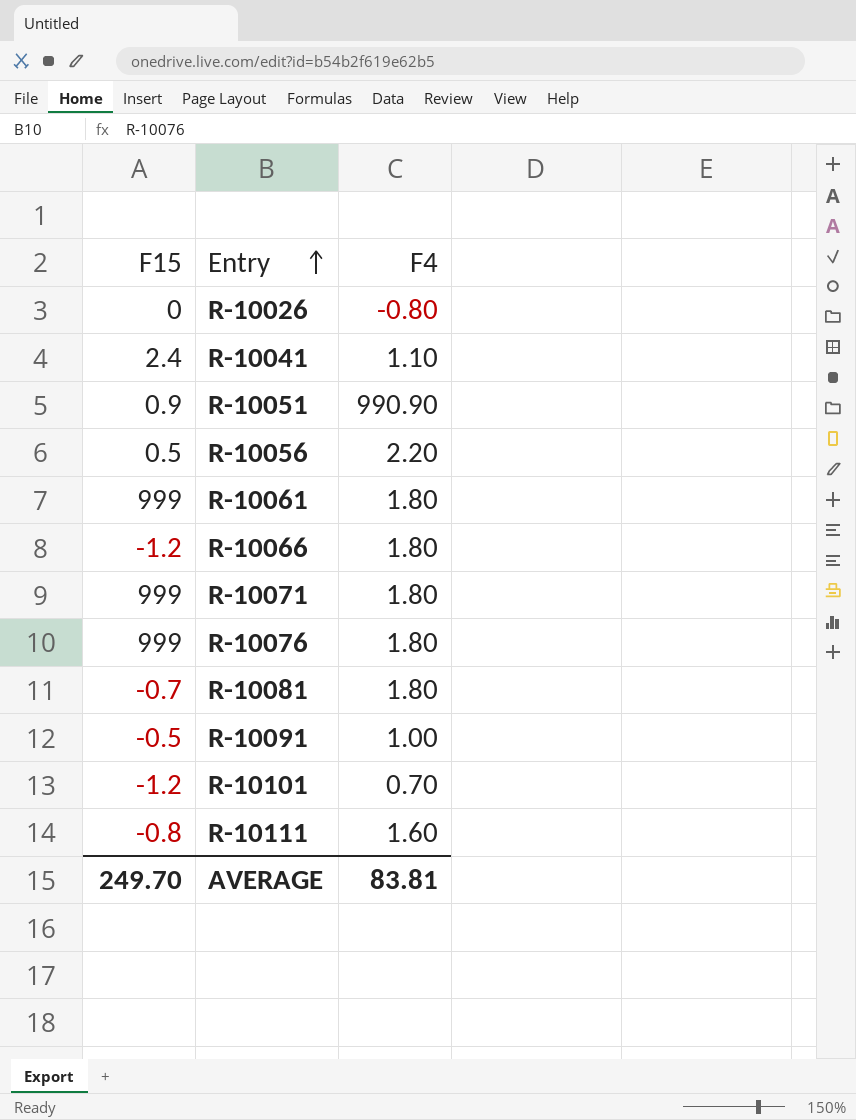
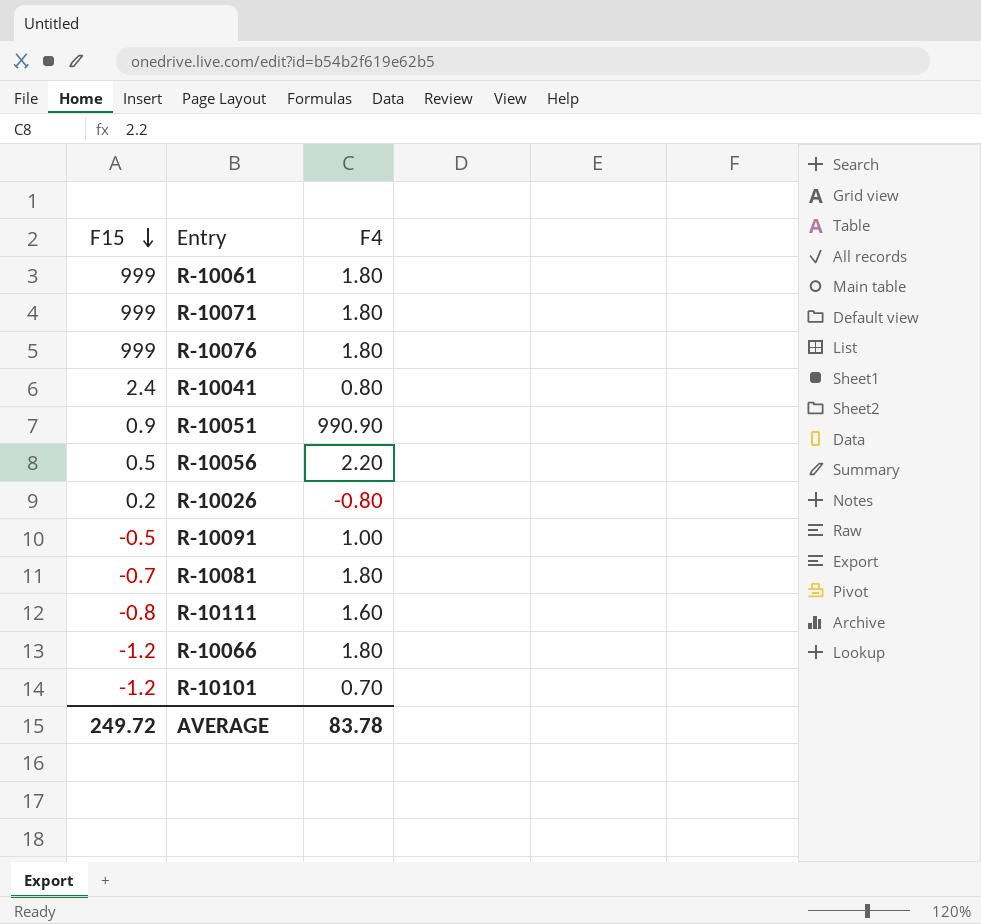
row order: Entry ascending -> F15 descending
R-10041 | F4: 1.10 -> 0.80
R-10026 | F15: 0 -> 0.2
AVERAGE | F15: 249.70 -> 249.72
AVERAGE | F4: 83.81 -> 83.78

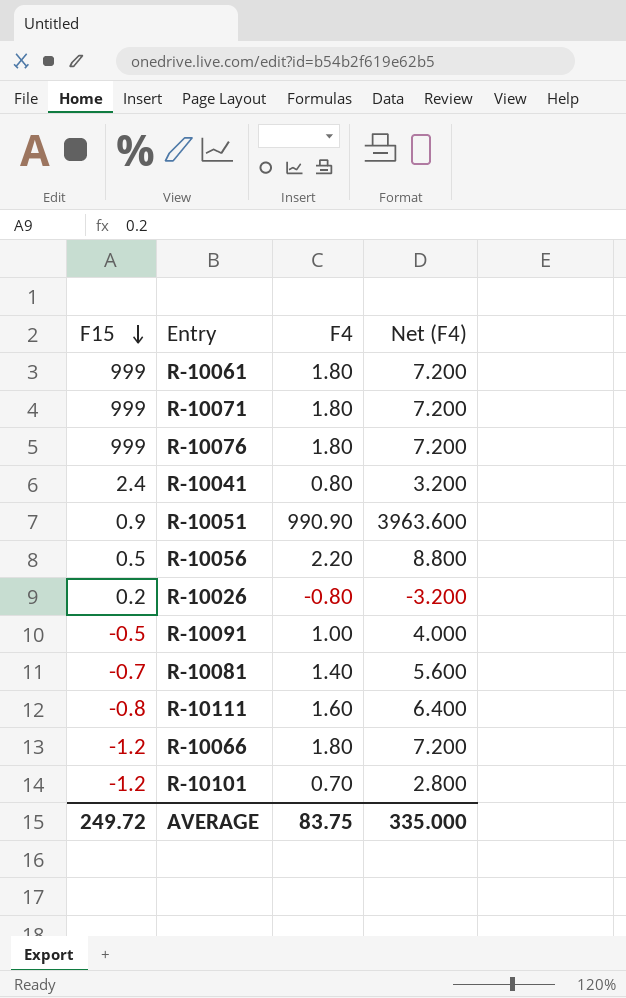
column Net (F4) | formula: none -> [F4] * 4
R-10081 | F4: 1.80 -> 1.40
AVERAGE | F4: 83.78 -> 83.75

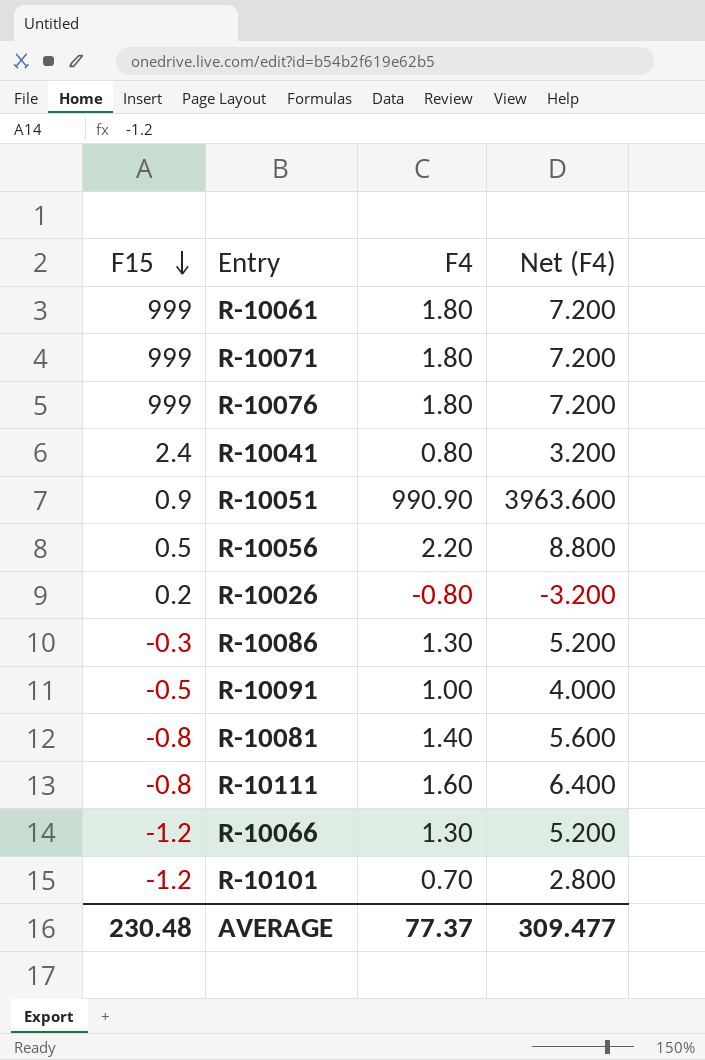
row R-10086: none -> -0.3 | 1.30 | 5.200
R-10081 | F15: -0.7 -> -0.8
R-10066 | F4: 1.80 -> 1.30
R-10066 | Net (F4): 7.200 -> 5.200
AVERAGE | F15: 249.72 -> 230.48
AVERAGE | F4: 83.75 -> 77.37
AVERAGE | Net (F4): 335.000 -> 309.477

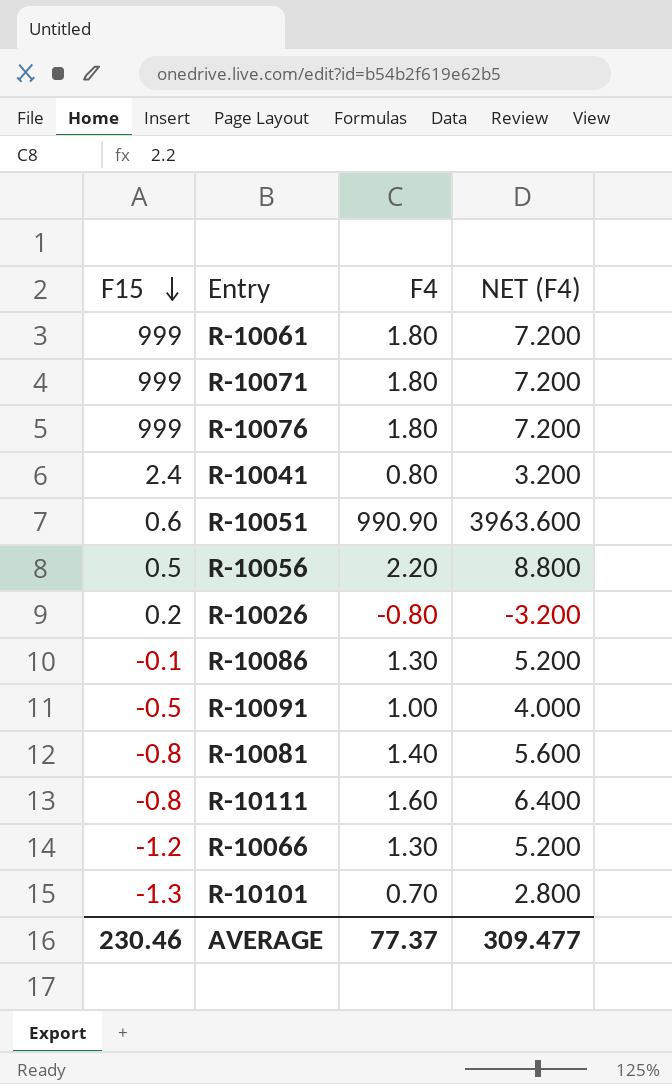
column name: Net (F4) -> NET (F4)
R-10051 | F15: 0.9 -> 0.6
R-10086 | F15: -0.3 -> -0.1
R-10101 | F15: -1.2 -> -1.3
AVERAGE | F15: 230.48 -> 230.46

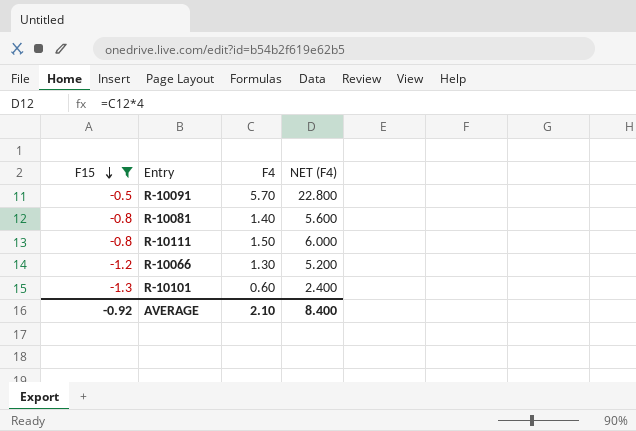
filter: none -> F15 <= -0.5
R-10091 | F4: 1.00 -> 5.70
R-10091 | NET (F4): 4.000 -> 22.800
R-10111 | F4: 1.60 -> 1.50
R-10111 | NET (F4): 6.400 -> 6.000
R-10101 | F4: 0.70 -> 0.60
R-10101 | NET (F4): 2.800 -> 2.400
AVERAGE | F15: 230.46 -> -0.92
AVERAGE | F4: 77.37 -> 2.10
AVERAGE | NET (F4): 309.477 -> 8.400

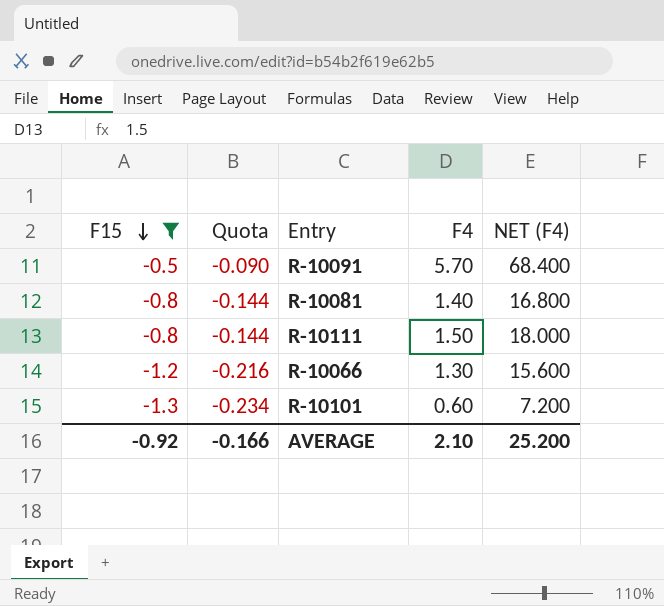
column Quota | formula: none -> [F15] * 0.18
column NET (F4) | formula: [F4] * 4 -> [F4] * 12
AVERAGE | NET (F4): 8.400 -> 25.200

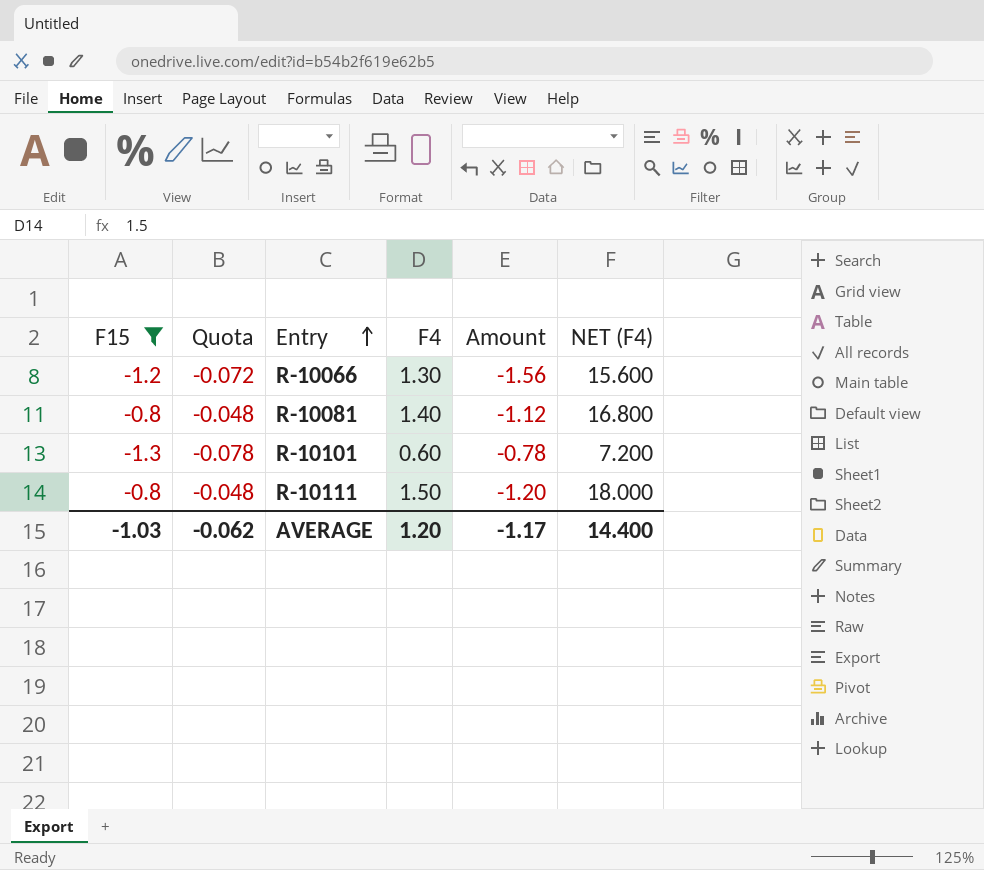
row order: F15 descending -> Entry ascending
column Quota | formula: [F15] * 0.18 -> [F15] * 0.06
column Amount | formula: none -> [F15] * [F4]
row R-10091: -0.5 | -0.090 | 5.70 | 68.400 -> none
AVERAGE | F15: -0.92 -> -1.03
AVERAGE | Quota: -0.166 -> -0.062
AVERAGE | F4: 2.10 -> 1.20
AVERAGE | NET (F4): 25.200 -> 14.400

